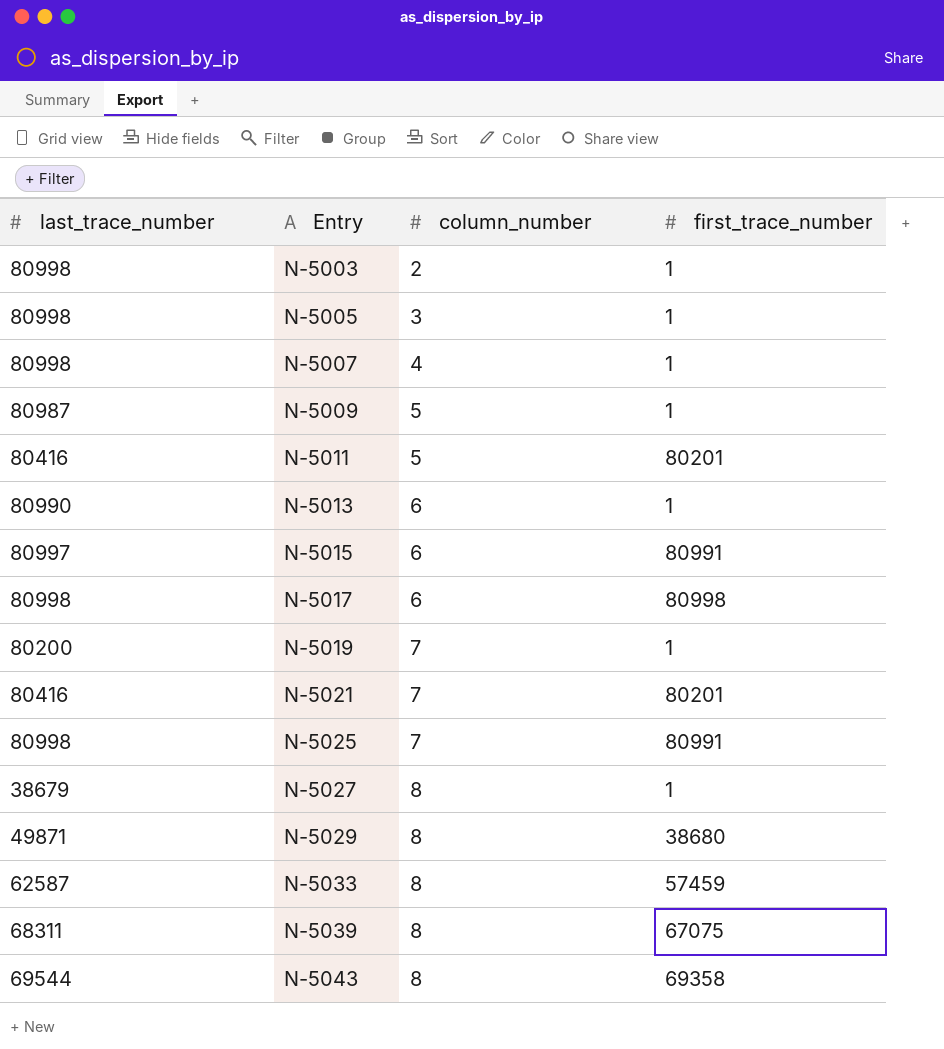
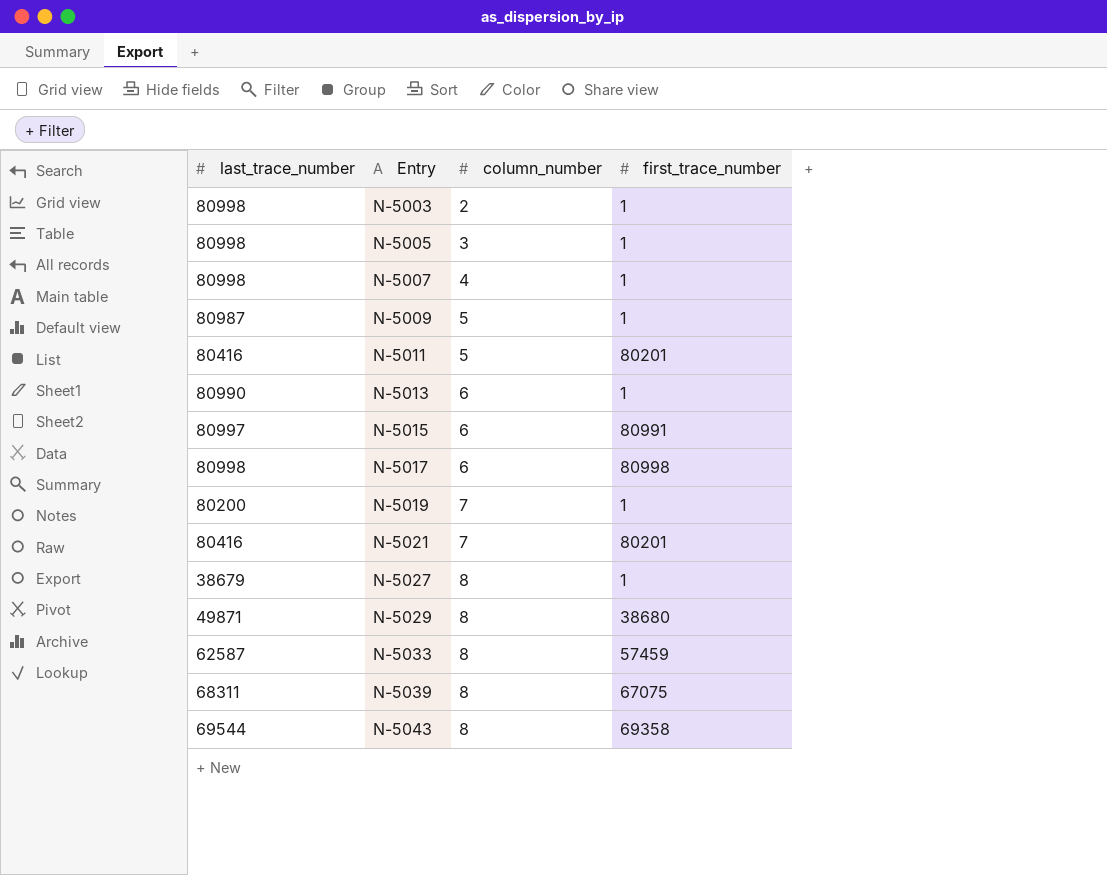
row N-5025: 80998 | 7 | 80991 -> none

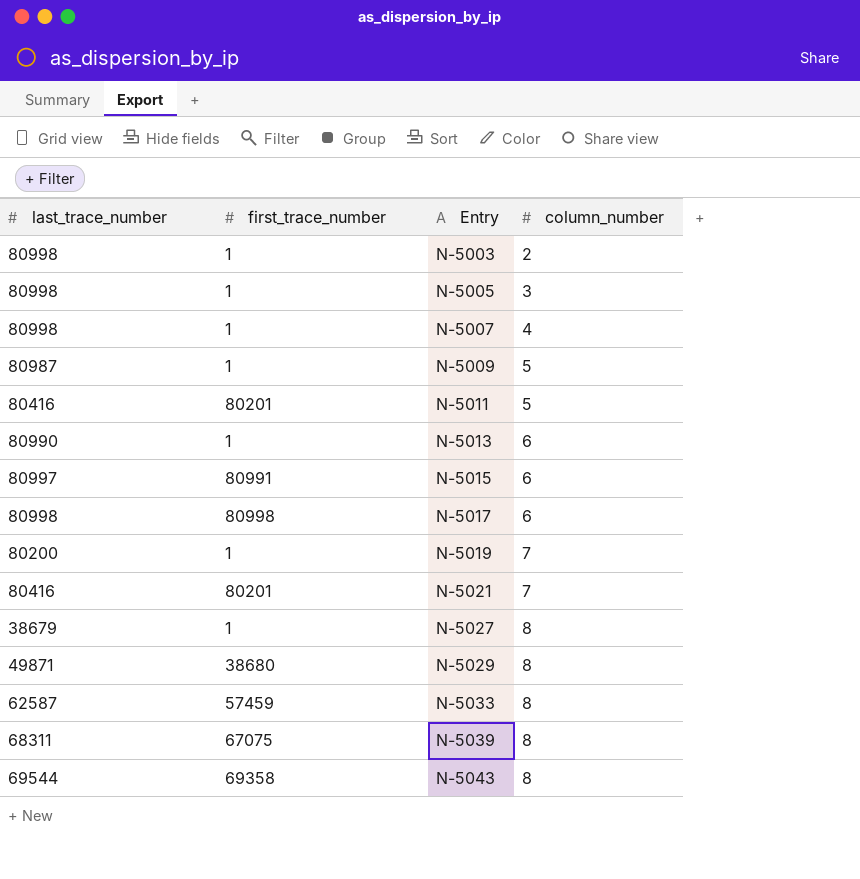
column first_trace_number | position: 4 -> 2

